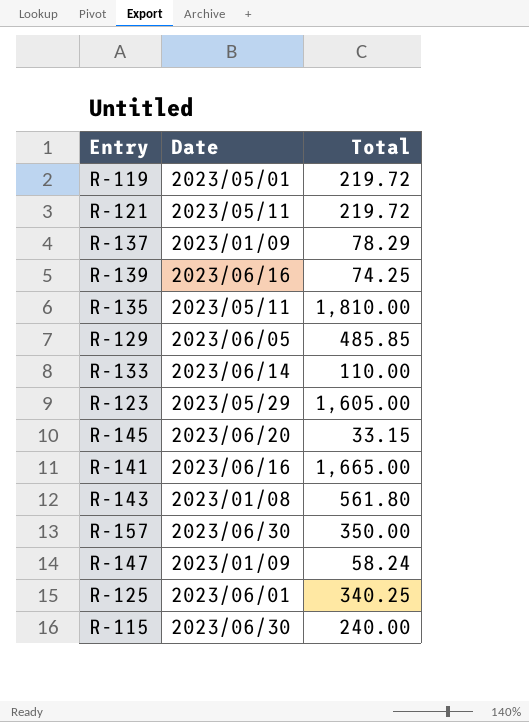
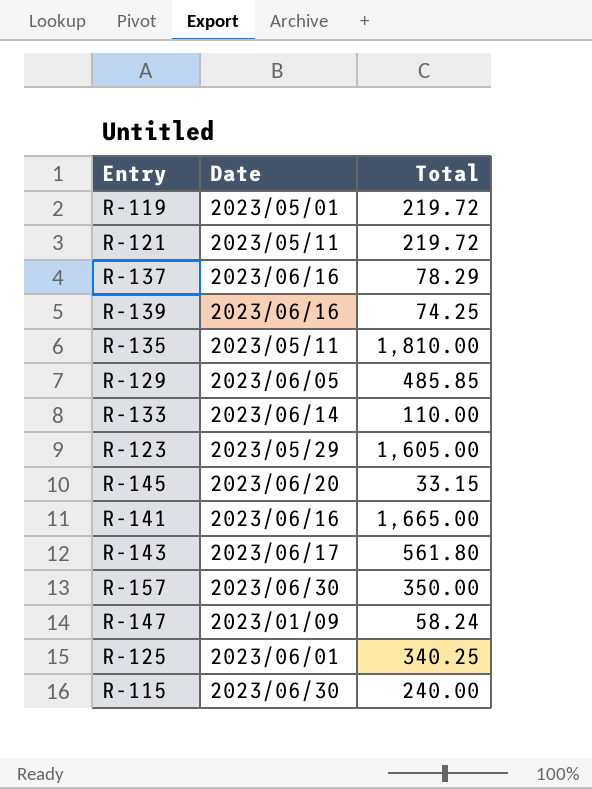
R-137 | Date: 2023/01/09 -> 2023/06/16
R-143 | Date: 2023/01/08 -> 2023/06/17

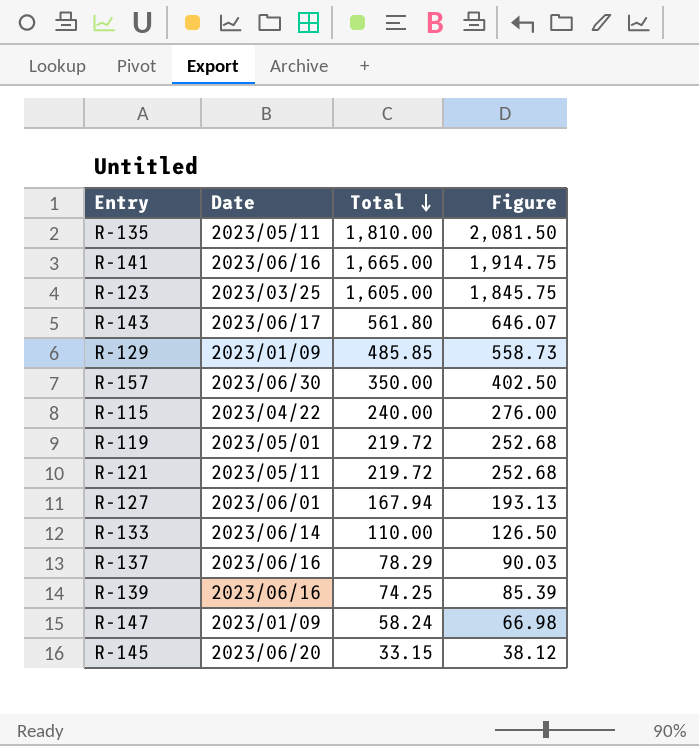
row order: none -> Total descending
column Figure | formula: none -> [Total] * 1.15
row R-125: 2023/06/01 | 340.25 -> none
R-123 | Date: 2023/05/29 -> 2023/03/25
R-129 | Date: 2023/06/05 -> 2023/01/09
R-115 | Date: 2023/06/30 -> 2023/04/22
row R-127: none -> 2023/06/01 | 167.94 | 193.13

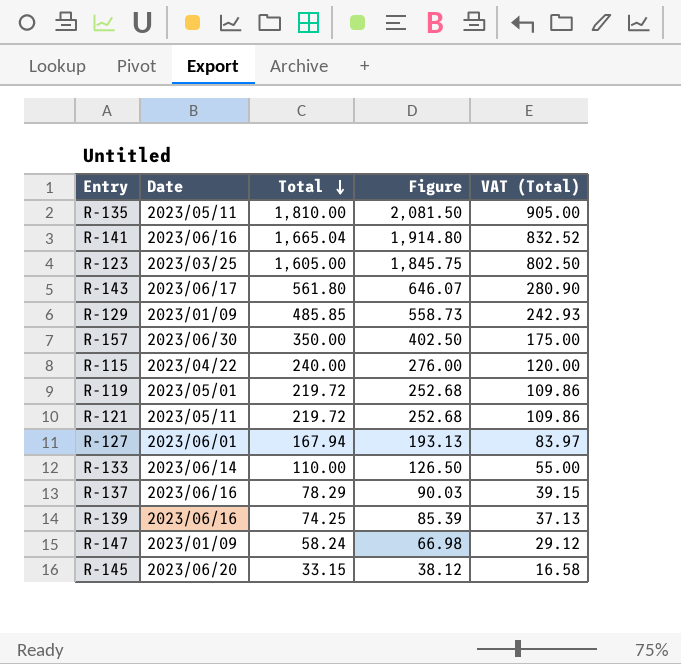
column VAT (Total) | formula: none -> [Total] * 0.5
R-141 | Total: 1,665.00 -> 1,665.04
R-141 | Figure: 1,914.75 -> 1,914.80

